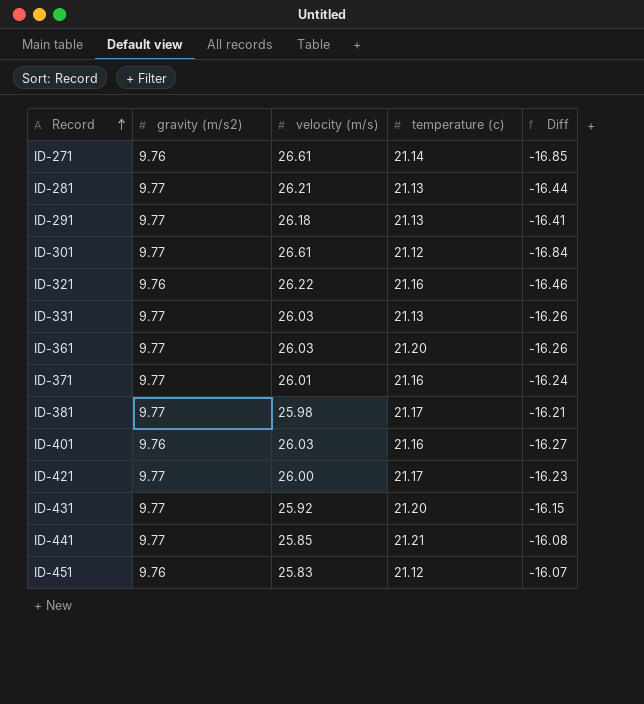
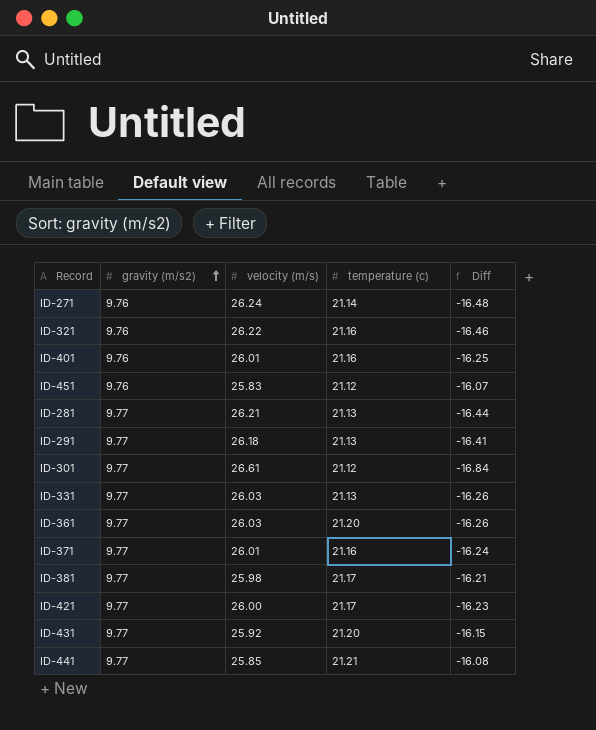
row order: Record ascending -> gravity (m/s2) ascending
ID-271 | velocity (m/s): 26.61 -> 26.24
ID-271 | Diff: -16.85 -> -16.48
ID-401 | velocity (m/s): 26.03 -> 26.01
ID-401 | Diff: -16.27 -> -16.25

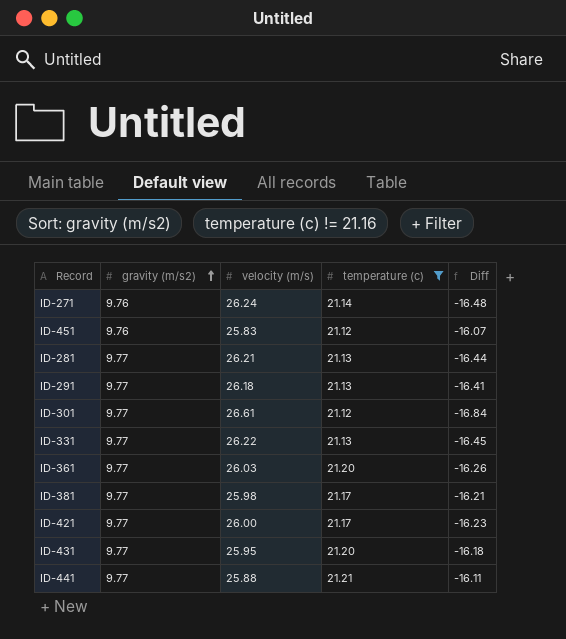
filter: none -> temperature (c) != 21.16
ID-331 | velocity (m/s): 26.03 -> 26.22
ID-331 | Diff: -16.26 -> -16.45
ID-431 | velocity (m/s): 25.92 -> 25.95
ID-431 | Diff: -16.15 -> -16.18
ID-441 | velocity (m/s): 25.85 -> 25.88
ID-441 | Diff: -16.08 -> -16.11

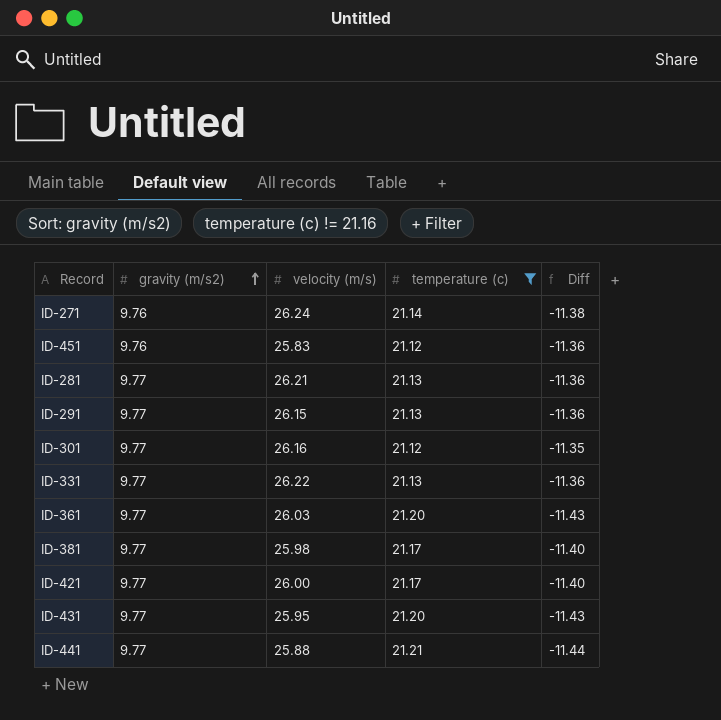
column Diff | formula: [gravity (m/s2)] - [velocity (m/s)] -> [gravity (m/s2)] - [temperature (c)]
ID-291 | velocity (m/s): 26.18 -> 26.15
ID-301 | velocity (m/s): 26.61 -> 26.16

